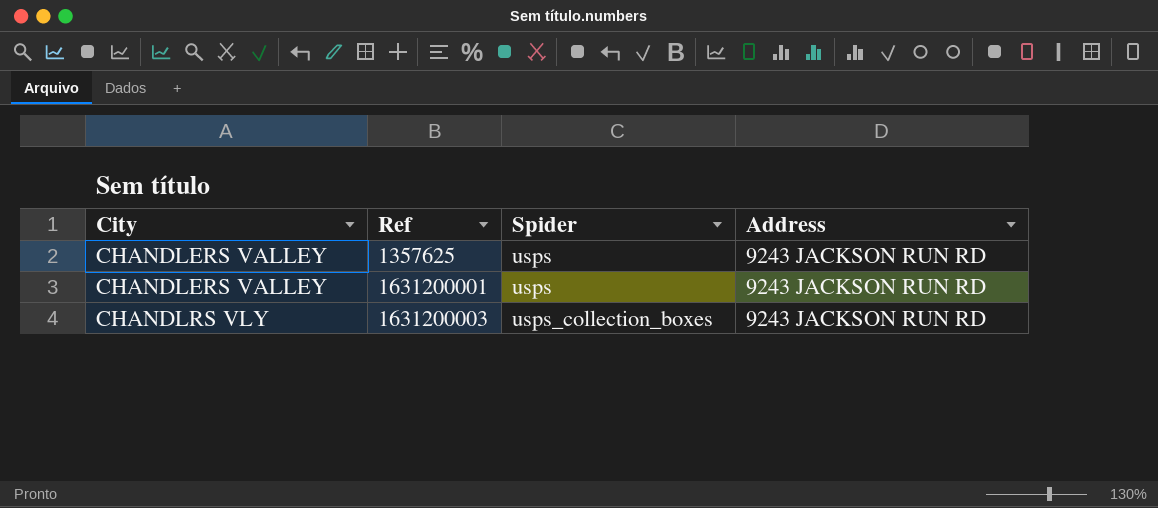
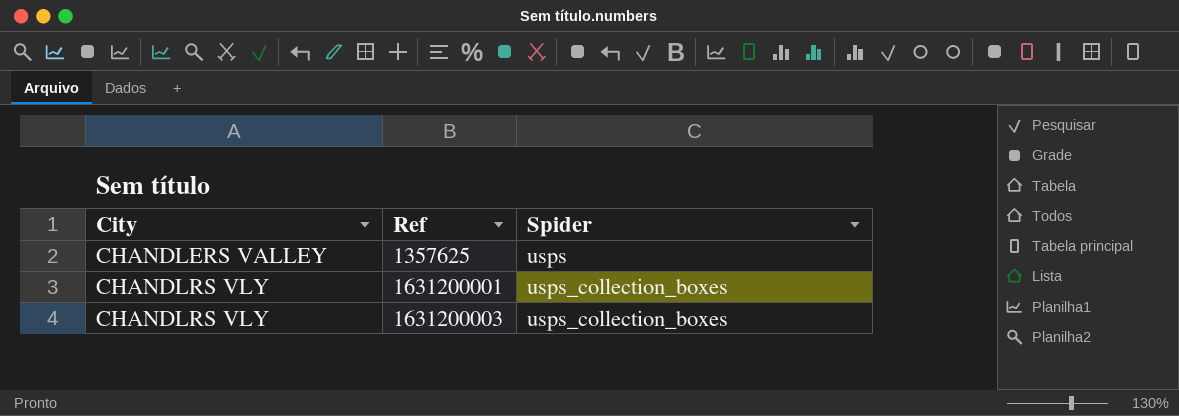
column Address | position: 4 -> none
1631200001 | City: CHANDLERS VALLEY -> CHANDLRS VLY
1631200001 | Spider: usps -> usps_collection_boxes

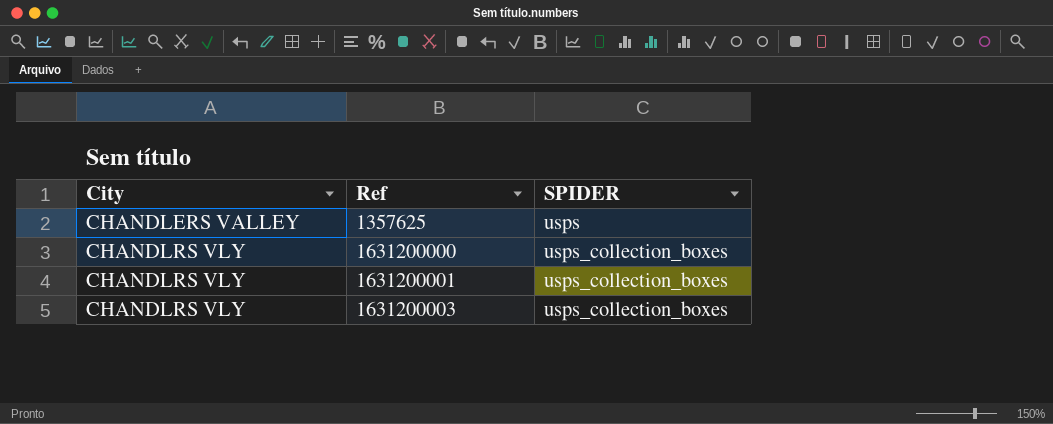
column name: Spider -> SPIDER
row 1631200000: none -> CHANDLRS VLY | usps_collection_boxes

